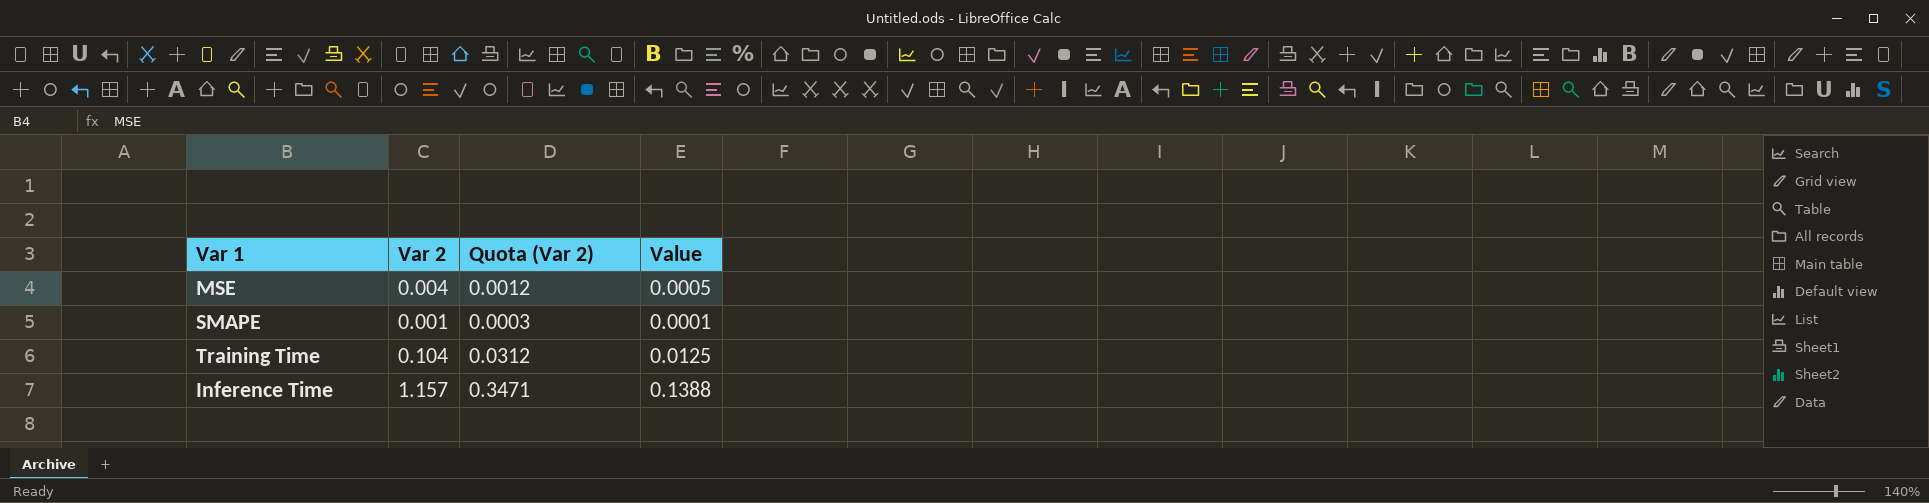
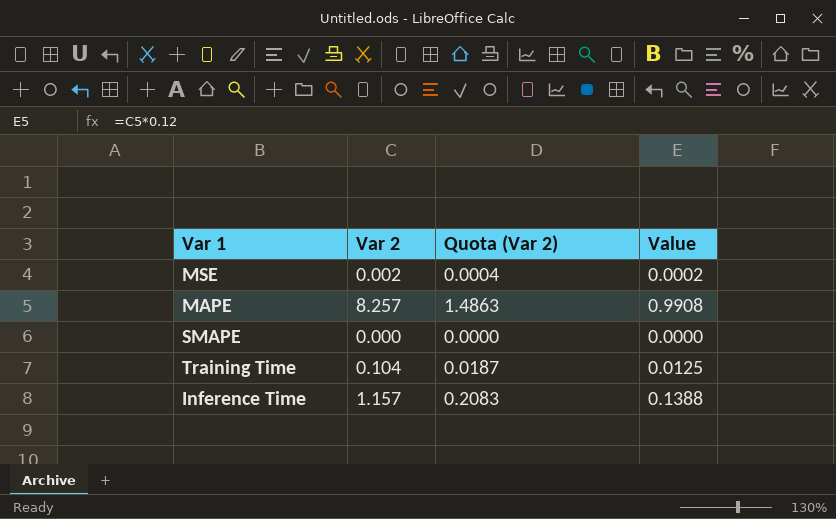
column Quota (Var 2) | formula: [Var 2] * 0.3 -> [Var 2] * 0.18
MSE | Var 2: 0.004 -> 0.002
MSE | Value: 0.0005 -> 0.0002
row MAPE: none -> 8.257 | 1.4863 | 0.9908
SMAPE | Var 2: 0.001 -> 0.000
SMAPE | Value: 0.0001 -> 0.0000

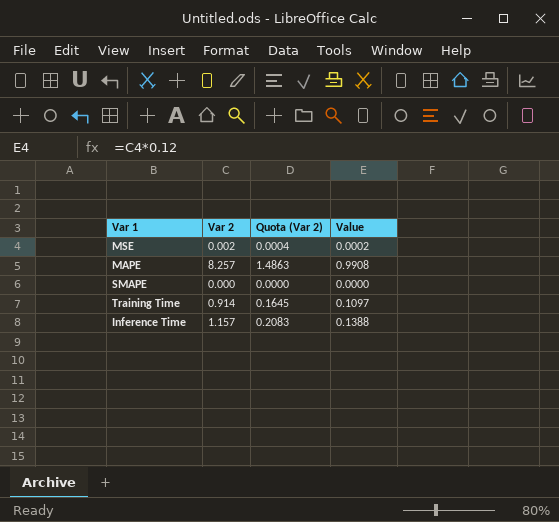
Training Time | Var 2: 0.104 -> 0.914
Training Time | Quota (Var 2): 0.0187 -> 0.1645
Training Time | Value: 0.0125 -> 0.1097

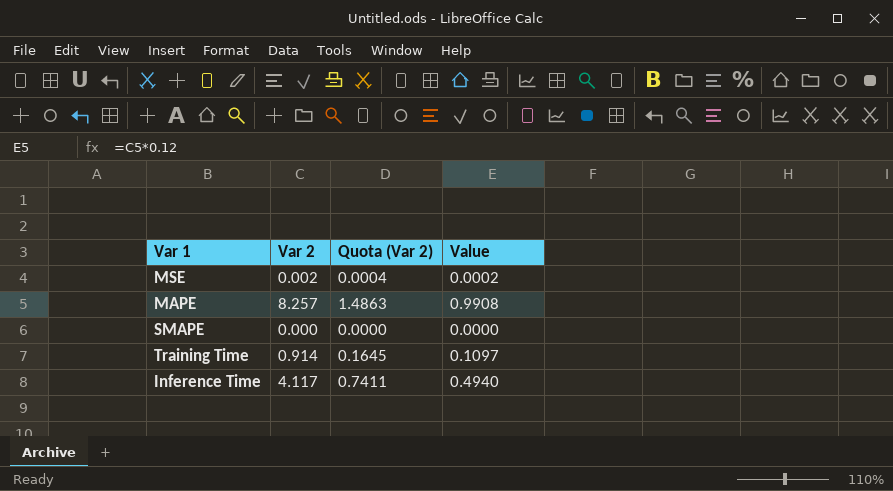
Inference Time | Var 2: 1.157 -> 4.117
Inference Time | Quota (Var 2): 0.2083 -> 0.7411
Inference Time | Value: 0.1388 -> 0.4940

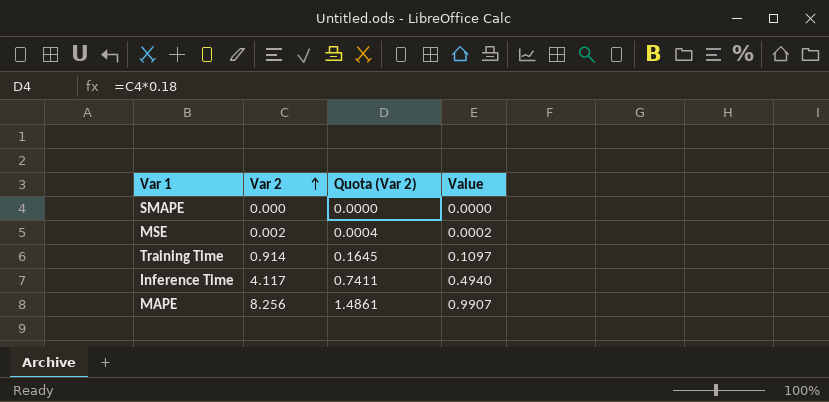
row order: none -> Var 2 ascending
MAPE | Var 2: 8.257 -> 8.256
MAPE | Quota (Var 2): 1.4863 -> 1.4861
MAPE | Value: 0.9908 -> 0.9907

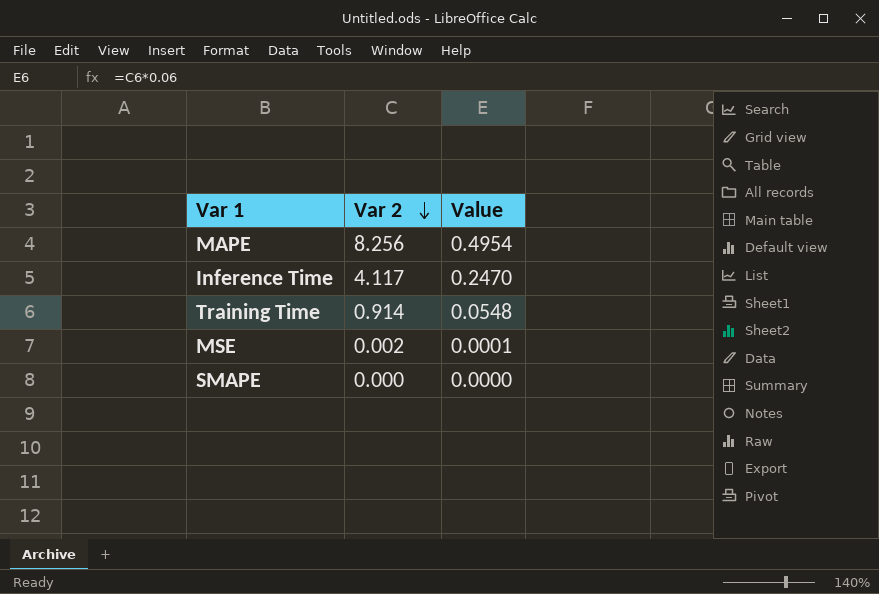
row order: Var 2 ascending -> Var 2 descending
column Quota (Var 2) | formula: [Var 2] * 0.18 -> none
column Value | formula: [Var 2] * 0.12 -> [Var 2] * 0.06

